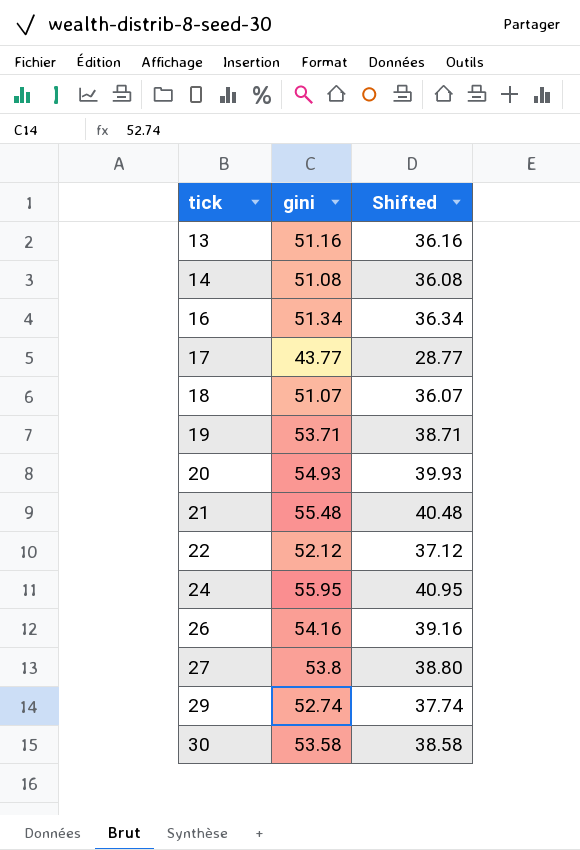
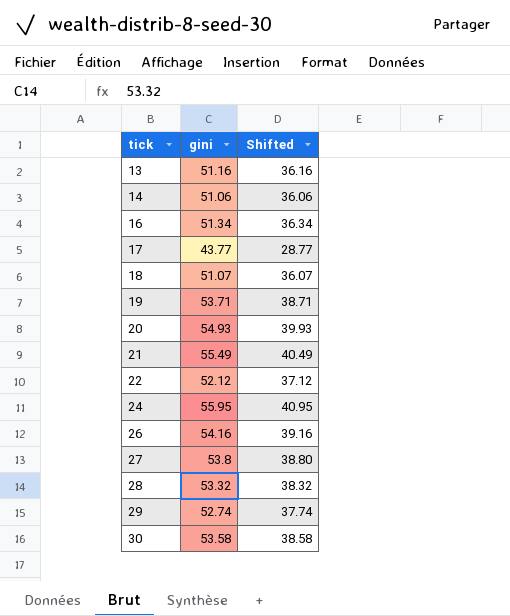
14 | gini: 51.08 -> 51.06
14 | Shifted: 36.08 -> 36.06
21 | gini: 55.48 -> 55.49
21 | Shifted: 40.48 -> 40.49
row 28: none -> 53.32 | 38.32

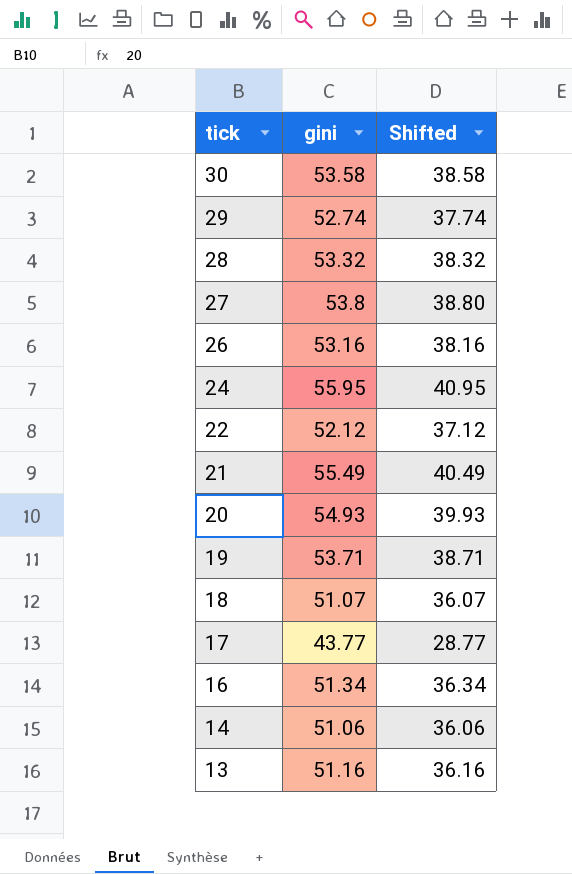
row order: tick ascending -> tick descending
26 | gini: 54.16 -> 53.16
26 | Shifted: 39.16 -> 38.16

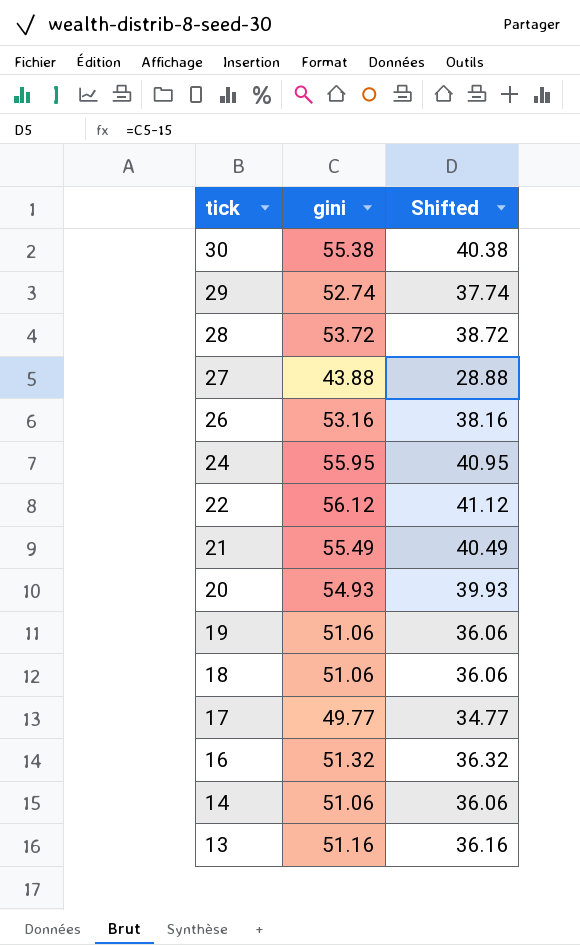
30 | gini: 53.58 -> 55.38
30 | Shifted: 38.58 -> 40.38
28 | gini: 53.32 -> 53.72
28 | Shifted: 38.32 -> 38.72
27 | gini: 53.8 -> 43.88
27 | Shifted: 38.80 -> 28.88
22 | gini: 52.12 -> 56.12
22 | Shifted: 37.12 -> 41.12
19 | gini: 53.71 -> 51.06
19 | Shifted: 38.71 -> 36.06
18 | gini: 51.07 -> 51.06
18 | Shifted: 36.07 -> 36.06
17 | gini: 43.77 -> 49.77
17 | Shifted: 28.77 -> 34.77
16 | gini: 51.34 -> 51.32
16 | Shifted: 36.34 -> 36.32

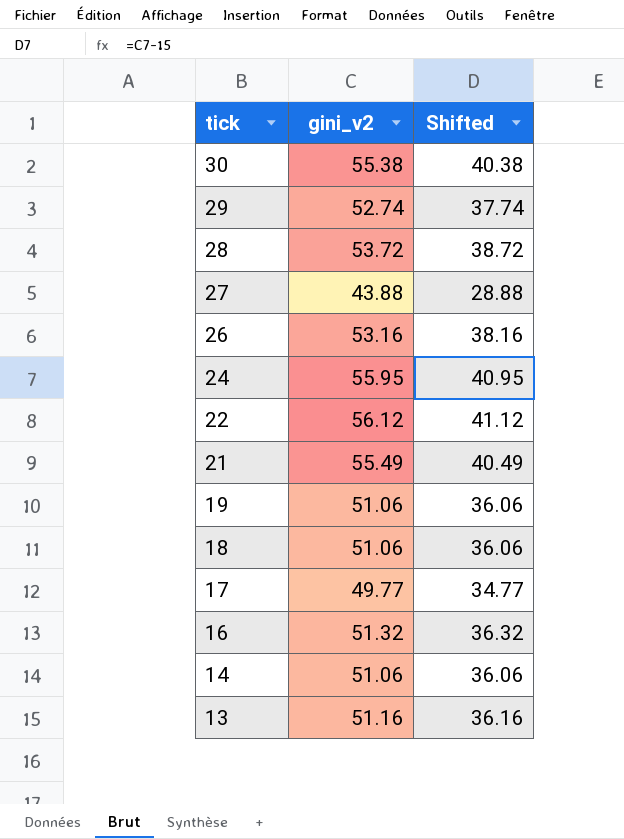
column name: gini -> gini_v2
row 20: 54.93 | 39.93 -> none

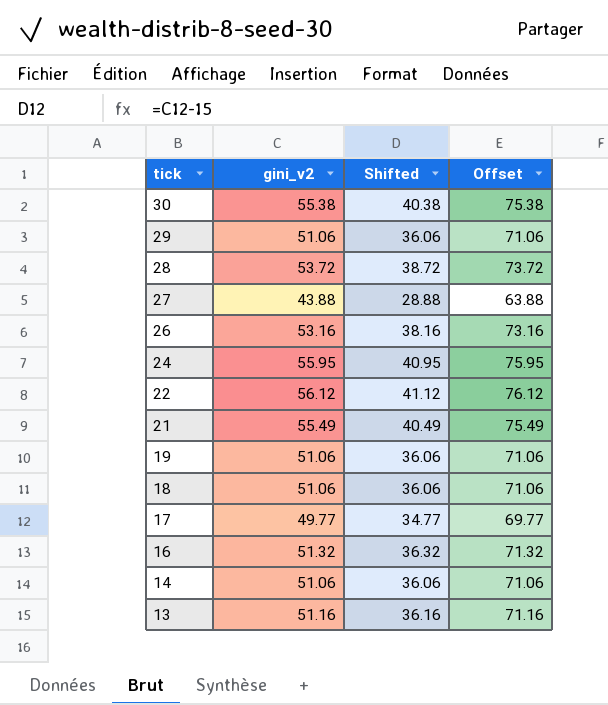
column Offset | formula: none -> [gini_v2] + 20
29 | gini_v2: 52.74 -> 51.06
29 | Shifted: 37.74 -> 36.06

